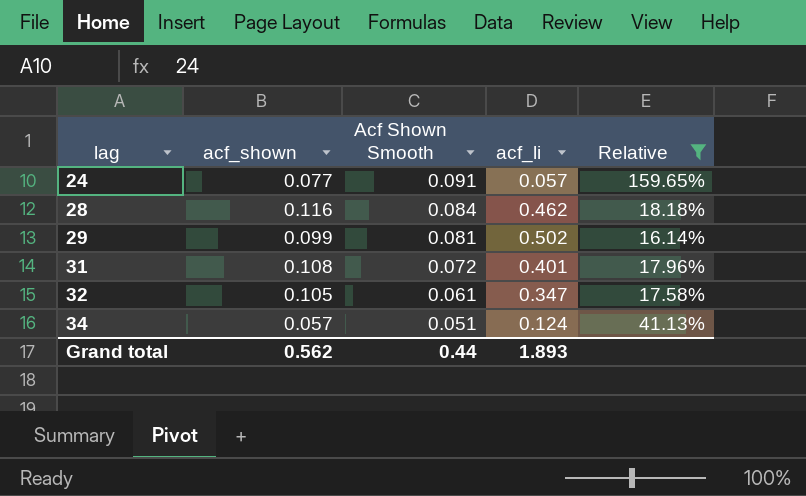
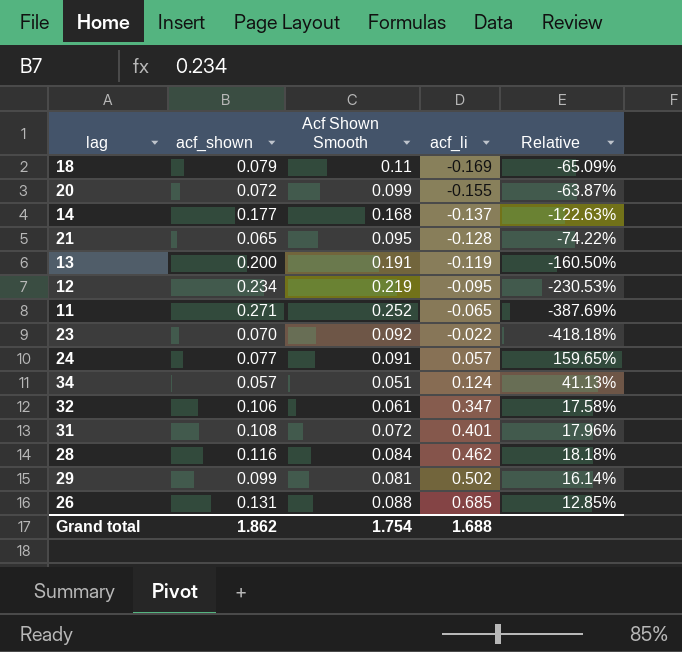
filter: Relative >= 16.14% -> none
row order: lag ascending -> acf_li ascending
32 | acf_shown: 0.105 -> 0.106
Grand total | acf_shown: 0.562 -> 1.862
Grand total | Acf Shown Smooth: 0.44 -> 1.754
Grand total | acf_li: 1.893 -> 1.688

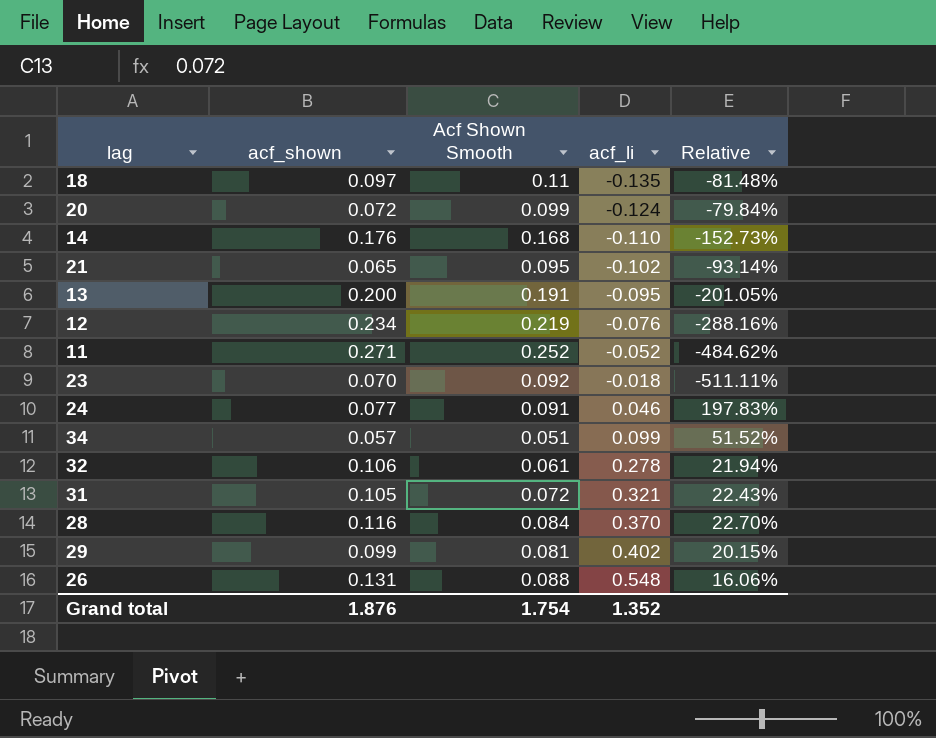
18 | acf_shown: 0.079 -> 0.097
18 | acf_li: -0.169 -> -0.135
18 | Relative: -65.09% -> -81.48%
20 | acf_li: -0.155 -> -0.124
20 | Relative: -63.87% -> -79.84%
14 | acf_shown: 0.177 -> 0.176
14 | acf_li: -0.137 -> -0.110
14 | Relative: -122.63% -> -152.73%
21 | acf_li: -0.128 -> -0.102
21 | Relative: -74.22% -> -93.14%
13 | acf_li: -0.119 -> -0.095
13 | Relative: -160.50% -> -201.05%
12 | acf_li: -0.095 -> -0.076
12 | Relative: -230.53% -> -288.16%
11 | acf_li: -0.065 -> -0.052
11 | Relative: -387.69% -> -484.62%
23 | acf_li: -0.022 -> -0.018
23 | Relative: -418.18% -> -511.11%
24 | acf_li: 0.057 -> 0.046
24 | Relative: 159.65% -> 197.83%
34 | acf_li: 0.124 -> 0.099
34 | Relative: 41.13% -> 51.52%
32 | acf_li: 0.347 -> 0.278
32 | Relative: 17.58% -> 21.94%
31 | acf_shown: 0.108 -> 0.105
31 | acf_li: 0.401 -> 0.321
31 | Relative: 17.96% -> 22.43%
28 | acf_li: 0.462 -> 0.370
28 | Relative: 18.18% -> 22.70%
29 | acf_li: 0.502 -> 0.402
29 | Relative: 16.14% -> 20.15%
26 | acf_li: 0.685 -> 0.548
26 | Relative: 12.85% -> 16.06%
Grand total | acf_shown: 1.862 -> 1.876
Grand total | acf_li: 1.688 -> 1.352

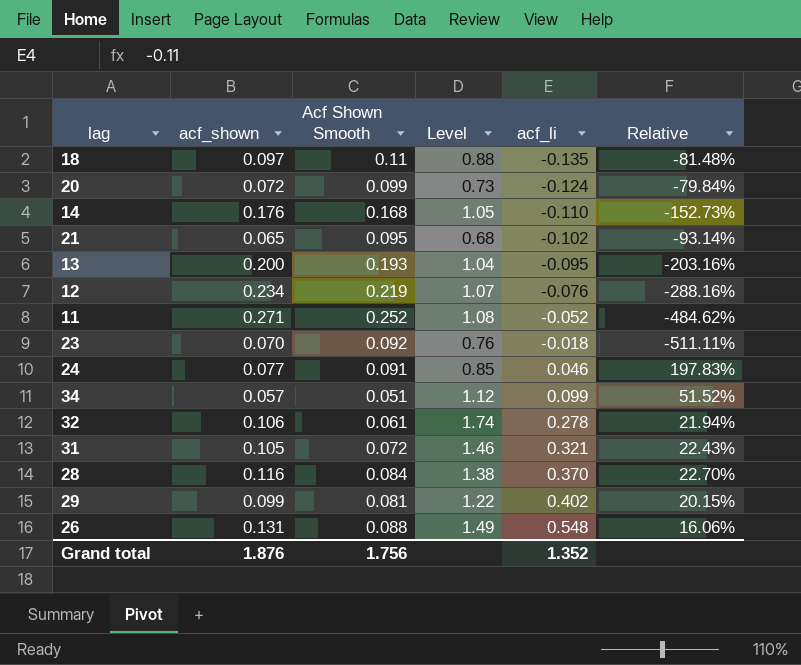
column Level | formula: none -> [acf_shown] / [Acf Shown Smooth]
13 | Acf Shown Smooth: 0.191 -> 0.193
13 | Relative: -201.05% -> -203.16%
Grand total | Acf Shown Smooth: 1.754 -> 1.756

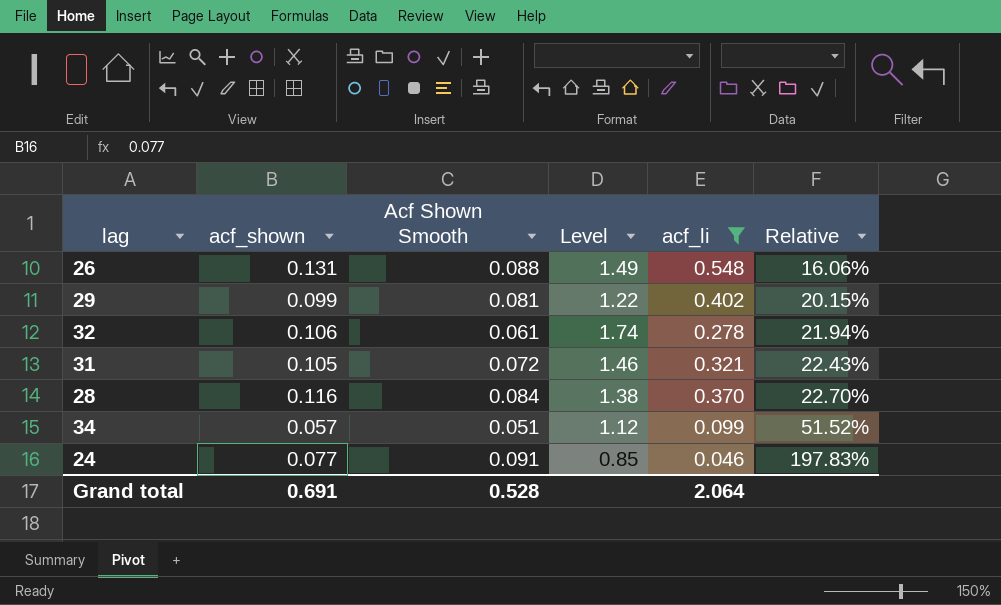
filter: none -> acf_li >= 0.046
row order: acf_li ascending -> Relative ascending
Grand total | acf_shown: 1.876 -> 0.691
Grand total | Acf Shown Smooth: 1.756 -> 0.528
Grand total | acf_li: 1.352 -> 2.064

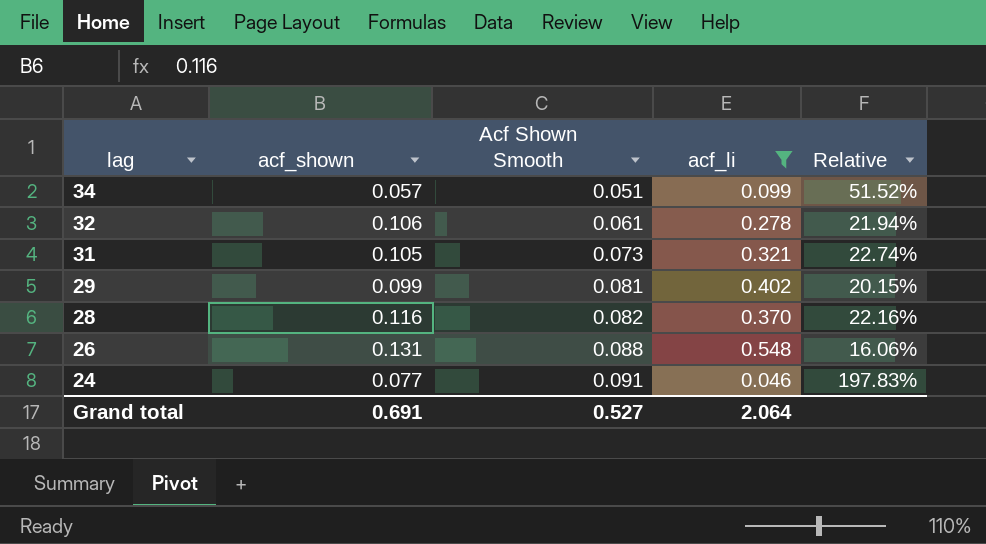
row order: Relative ascending -> lag descending
column Level | formula: [acf_shown] / [Acf Shown Smooth] -> none
31 | Acf Shown Smooth: 0.072 -> 0.073
31 | Relative: 22.43% -> 22.74%
28 | Acf Shown Smooth: 0.084 -> 0.082
28 | Relative: 22.70% -> 22.16%
Grand total | Acf Shown Smooth: 0.528 -> 0.527

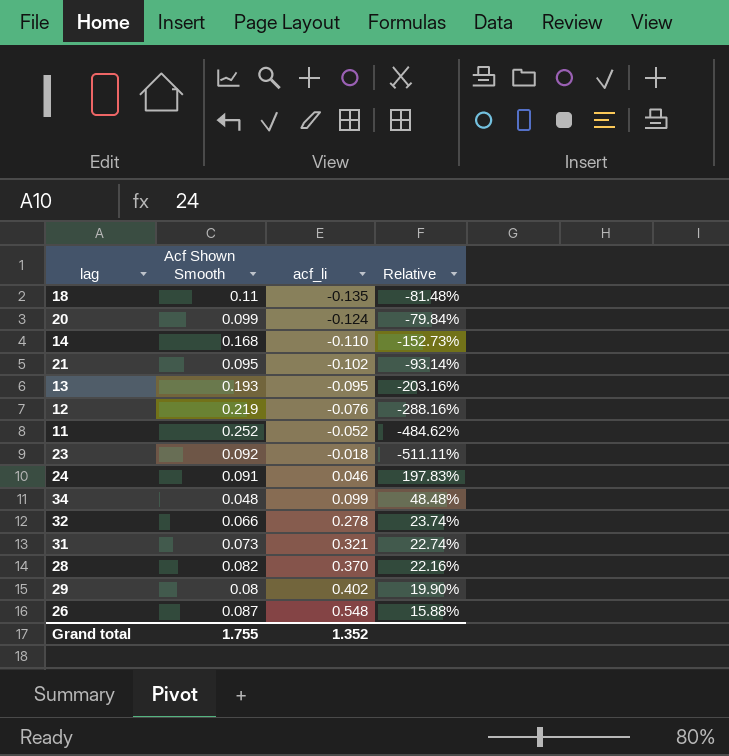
filter: acf_li >= 0.046 -> none
row order: lag descending -> acf_li ascending
column acf_shown | position: 2 -> none
34 | Acf Shown Smooth: 0.051 -> 0.048
34 | Relative: 51.52% -> 48.48%
32 | Acf Shown Smooth: 0.061 -> 0.066
32 | Relative: 21.94% -> 23.74%
29 | Acf Shown Smooth: 0.081 -> 0.08
29 | Relative: 20.15% -> 19.90%
26 | Acf Shown Smooth: 0.088 -> 0.087
26 | Relative: 16.06% -> 15.88%
Grand total | Acf Shown Smooth: 0.527 -> 1.755
Grand total | acf_li: 2.064 -> 1.352

